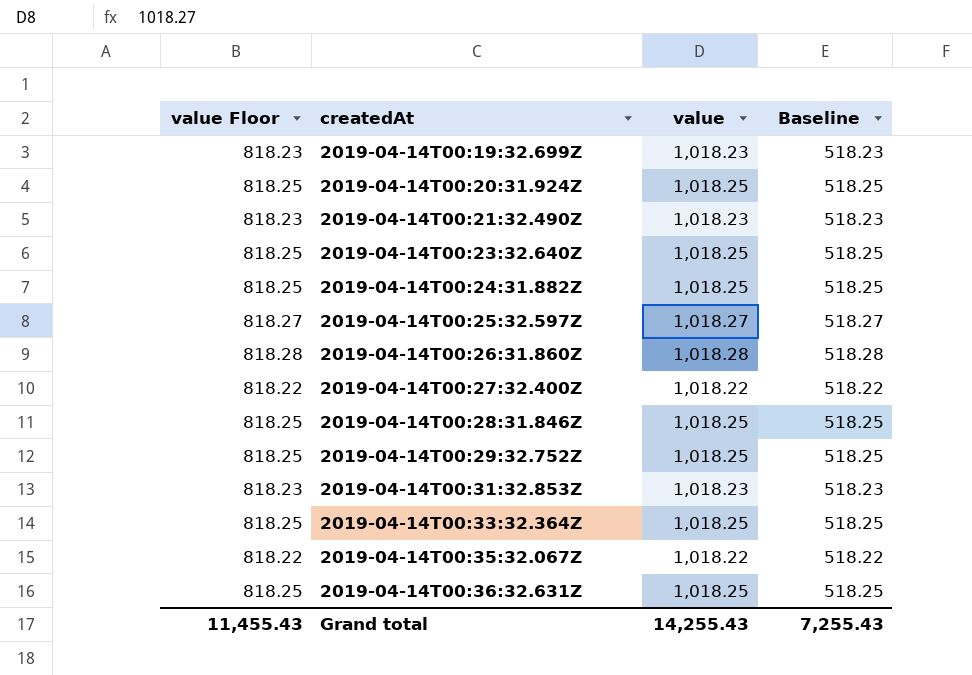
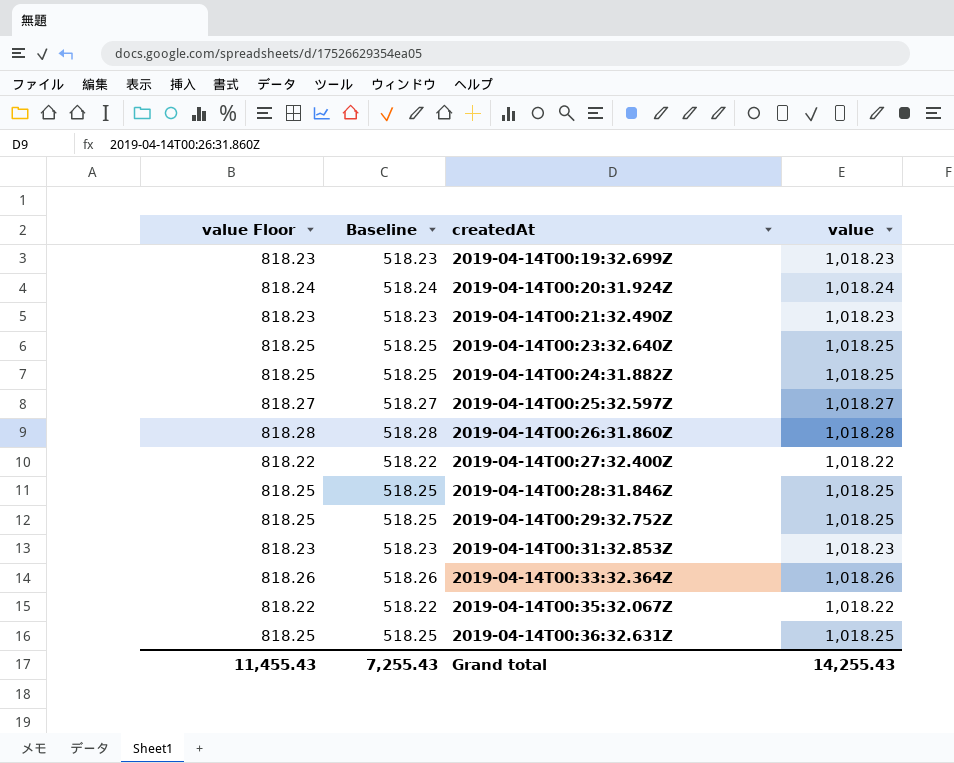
column Baseline | position: 4 -> 2
2019-04-14T00:20:31.924Z | value Floor: 818.25 -> 818.24
2019-04-14T00:20:31.924Z | Baseline: 518.25 -> 518.24
2019-04-14T00:20:31.924Z | value: 1,018.25 -> 1,018.24
2019-04-14T00:33:32.364Z | value Floor: 818.25 -> 818.26
2019-04-14T00:33:32.364Z | Baseline: 518.25 -> 518.26
2019-04-14T00:33:32.364Z | value: 1,018.25 -> 1,018.26

